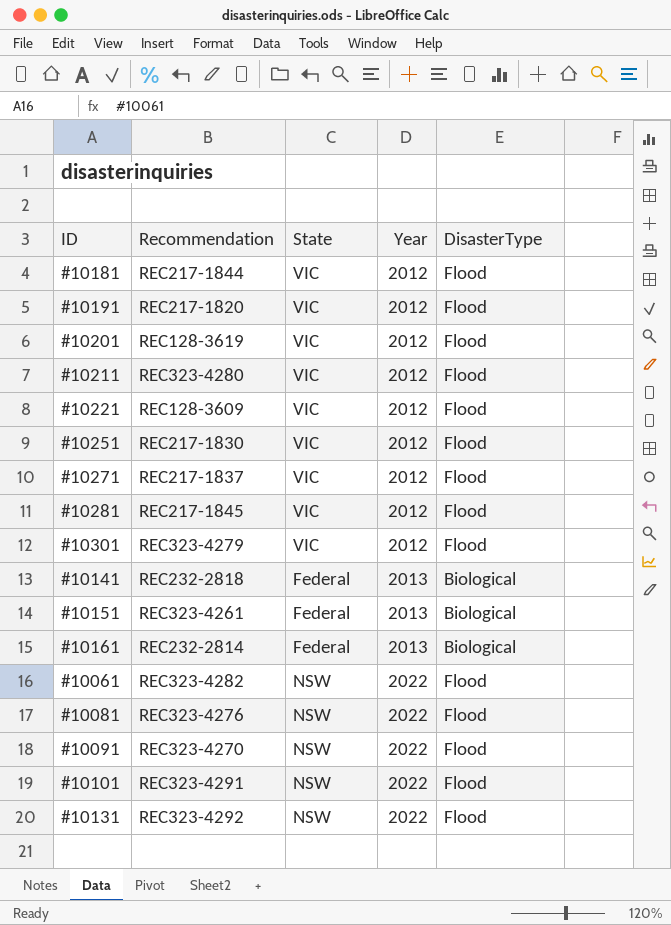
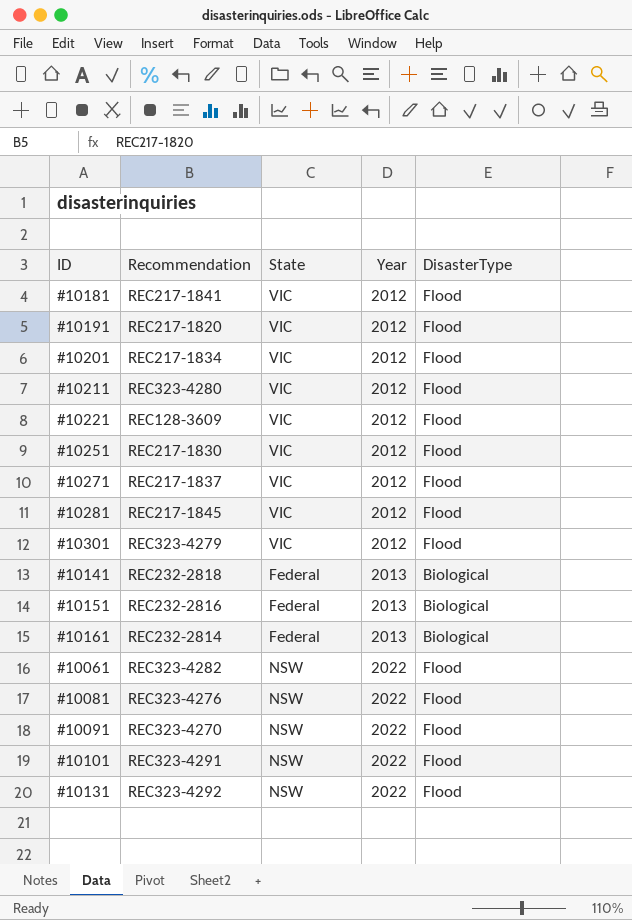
#10181 | Recommendation: REC217-1844 -> REC217-1841
#10201 | Recommendation: REC128-3619 -> REC217-1834
#10151 | Recommendation: REC323-4261 -> REC232-2816

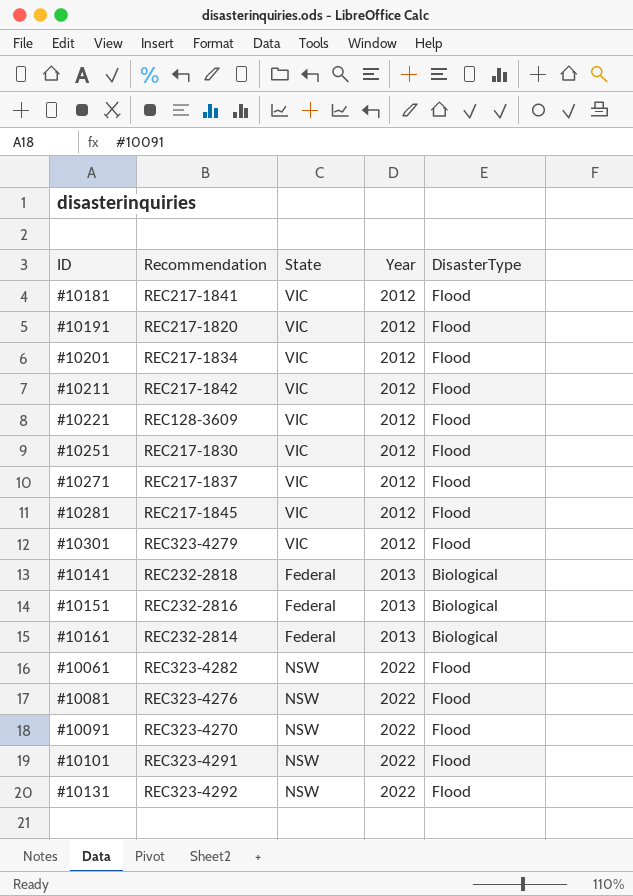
#10211 | Recommendation: REC323-4280 -> REC217-1842

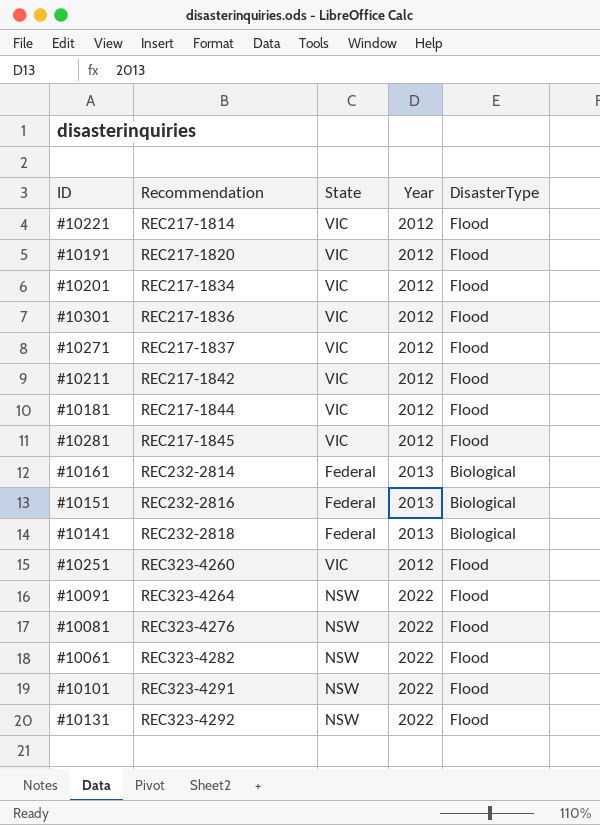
row order: Year ascending -> Recommendation ascending
#10221 | Recommendation: REC128-3609 -> REC217-1814
#10301 | Recommendation: REC323-4279 -> REC217-1836
#10181 | Recommendation: REC217-1841 -> REC217-1844
#10251 | Recommendation: REC217-1830 -> REC323-4260
#10091 | Recommendation: REC323-4270 -> REC323-4264

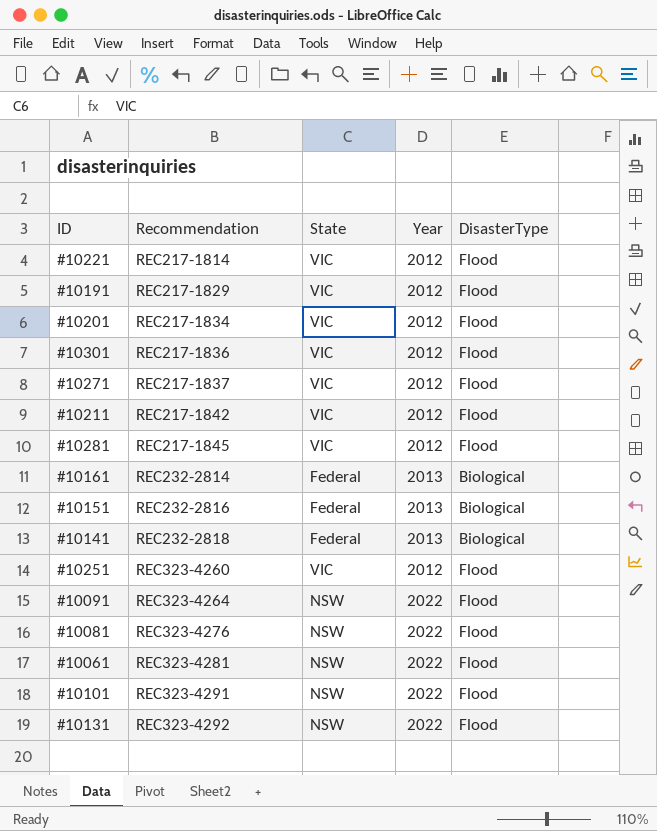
row #10181: REC217-1844 | VIC | 2012 | Flood -> none
#10191 | Recommendation: REC217-1820 -> REC217-1829
#10061 | Recommendation: REC323-4282 -> REC323-4281

